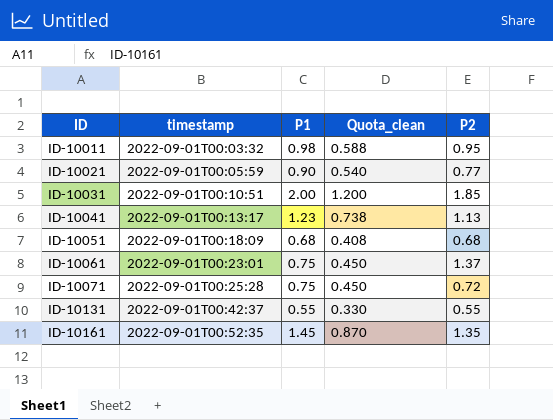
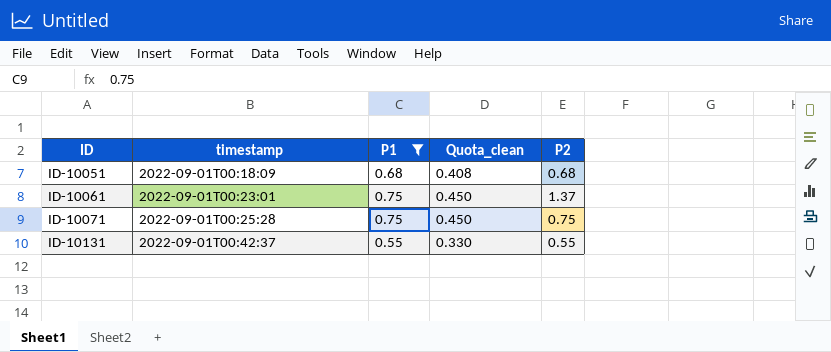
filter: none -> P1 <= 0.75
ID-10071 | P2: 0.72 -> 0.75

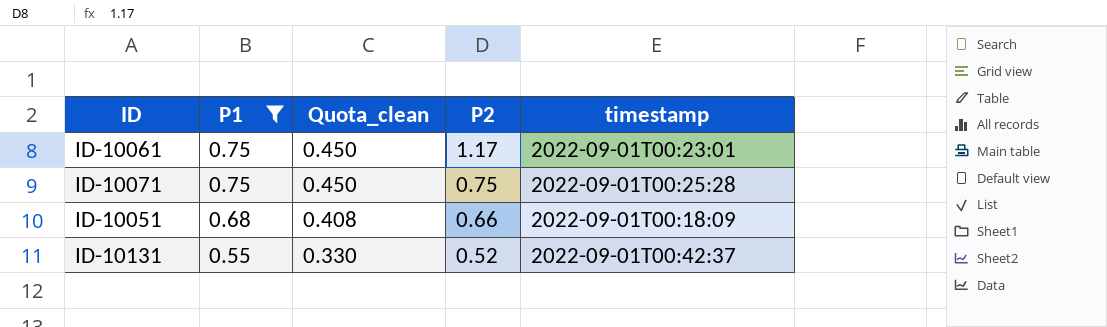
row order: ID ascending -> P1 descending
column timestamp | position: 2 -> 5
ID-10061 | P2: 1.37 -> 1.17
ID-10051 | P2: 0.68 -> 0.66
ID-10131 | P2: 0.55 -> 0.52

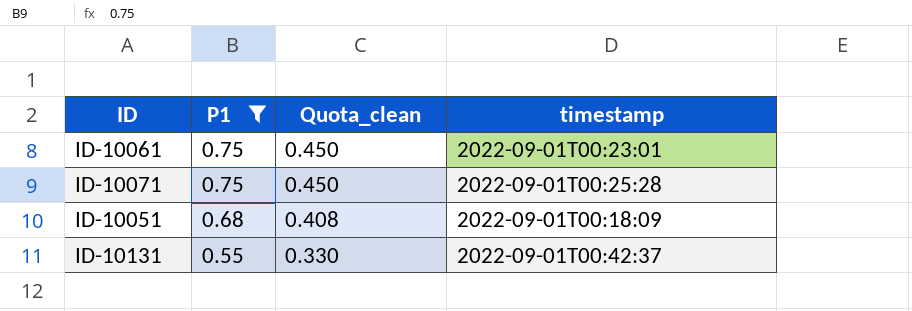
column P2 | position: 4 -> none

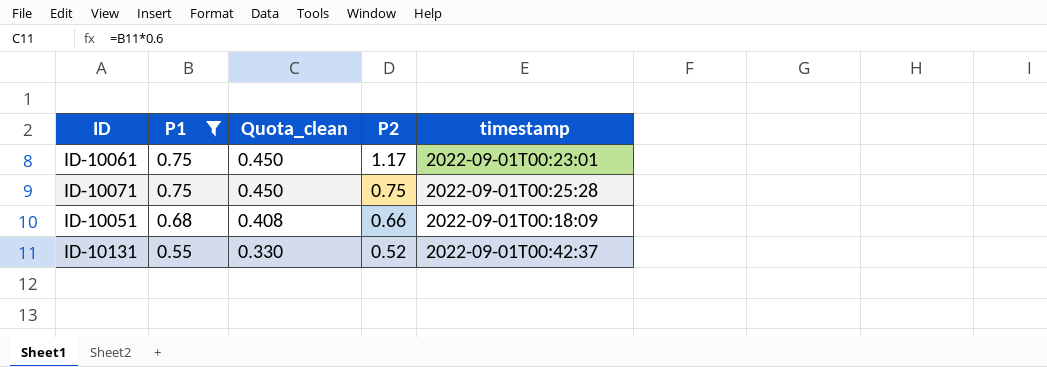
column P2 | position: none -> 4

